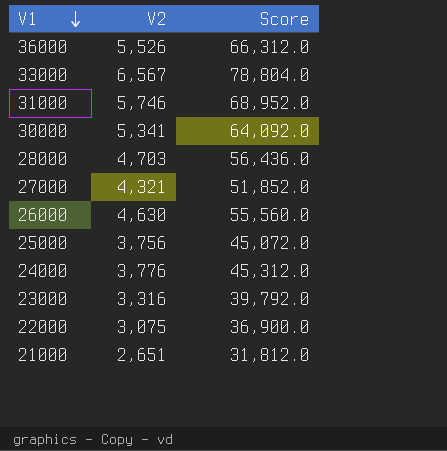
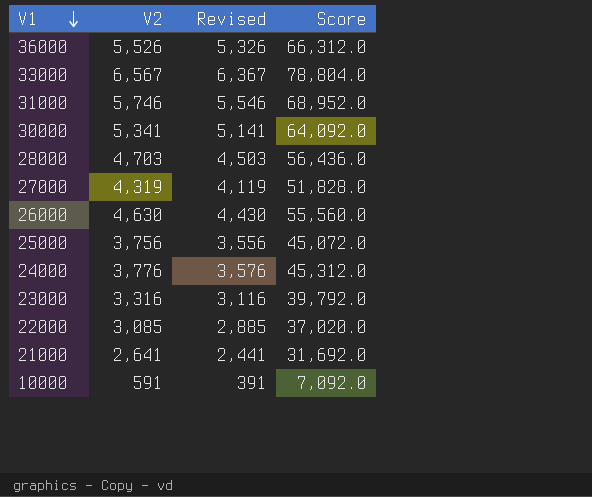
column Revised | formula: none -> [V2] - 200
27000 | V2: 4,321 -> 4,319
27000 | Score: 51,852.0 -> 51,828.0
22000 | V2: 3,075 -> 3,085
22000 | Score: 36,900.0 -> 37,020.0
21000 | V2: 2,651 -> 2,641
21000 | Score: 31,812.0 -> 31,692.0
row 10000: none -> 591 | 391 | 7,092.0

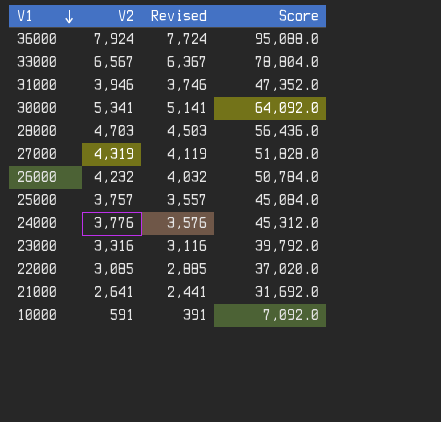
36000 | V2: 5,526 -> 7,924
36000 | Revised: 5,326 -> 7,724
36000 | Score: 66,312.0 -> 95,088.0
31000 | V2: 5,746 -> 3,946
31000 | Revised: 5,546 -> 3,746
31000 | Score: 68,952.0 -> 47,352.0
26000 | V2: 4,630 -> 4,232
26000 | Revised: 4,430 -> 4,032
26000 | Score: 55,560.0 -> 50,784.0
25000 | V2: 3,756 -> 3,757
25000 | Revised: 3,556 -> 3,557
25000 | Score: 45,072.0 -> 45,084.0

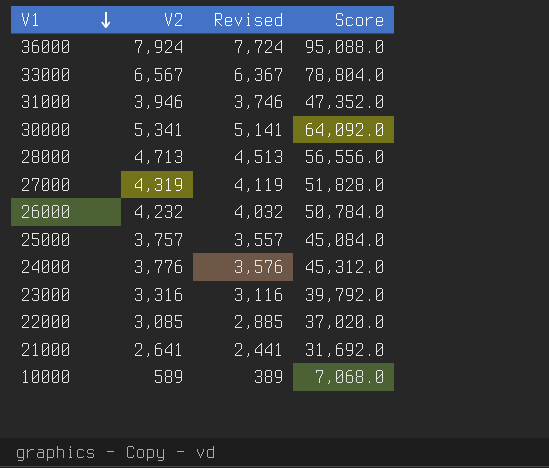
28000 | V2: 4,703 -> 4,713
28000 | Revised: 4,503 -> 4,513
28000 | Score: 56,436.0 -> 56,556.0
10000 | V2: 591 -> 589
10000 | Revised: 391 -> 389
10000 | Score: 7,092.0 -> 7,068.0

